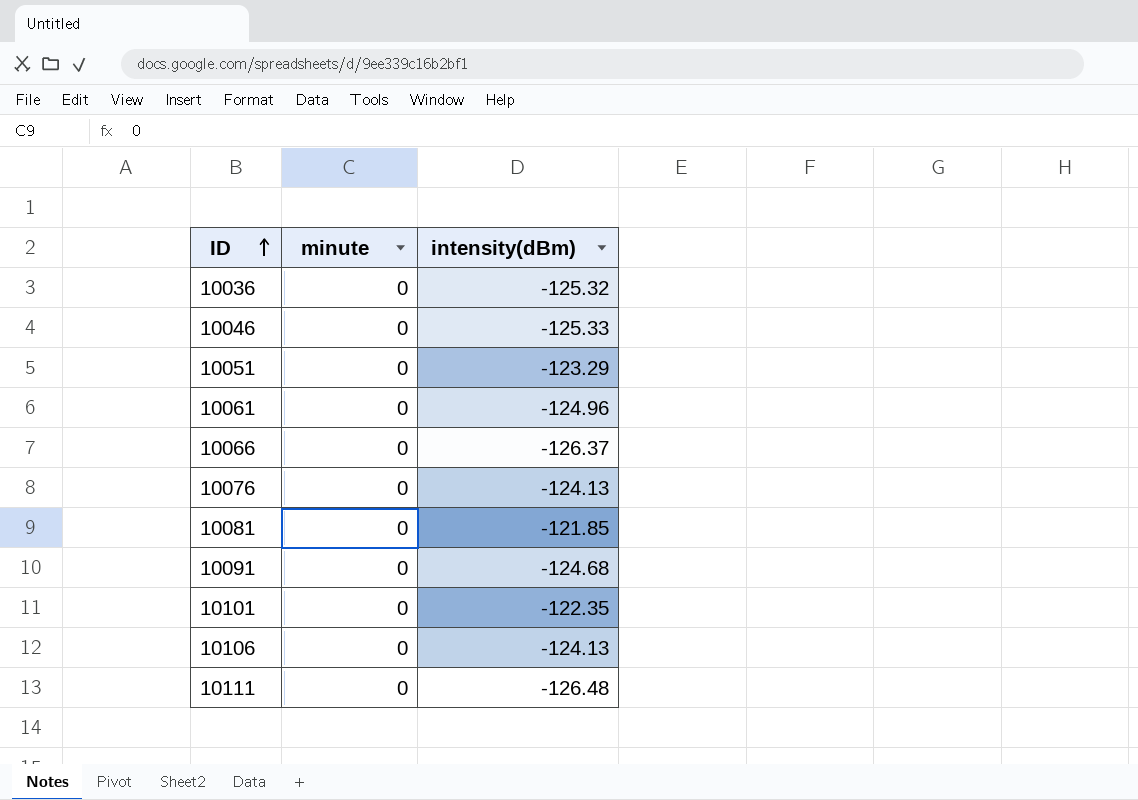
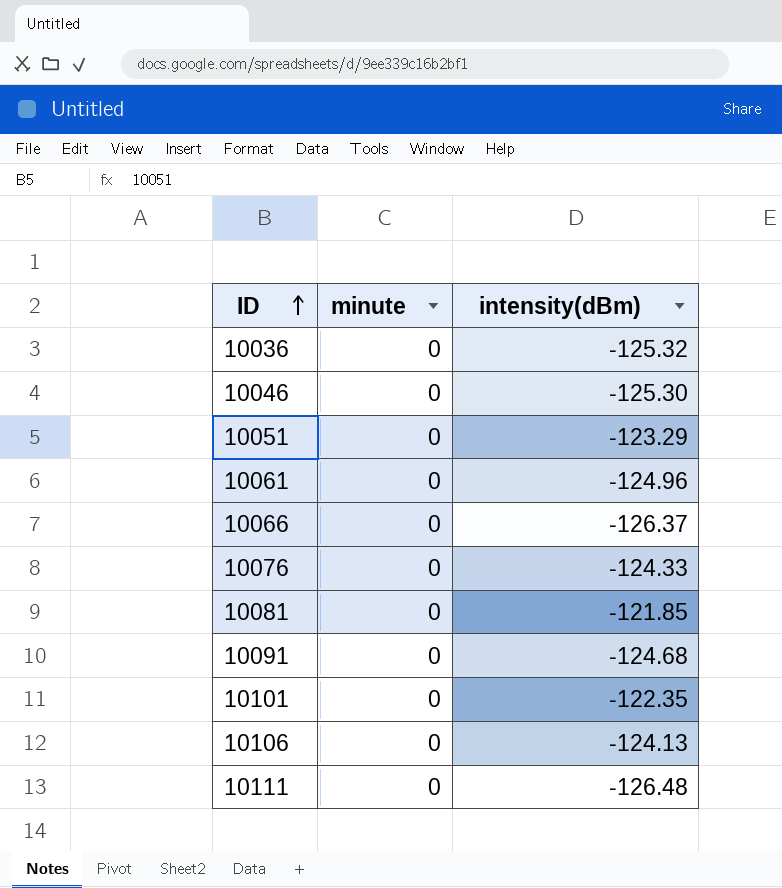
10046 | intensity(dBm): -125.33 -> -125.30
10076 | intensity(dBm): -124.13 -> -124.33

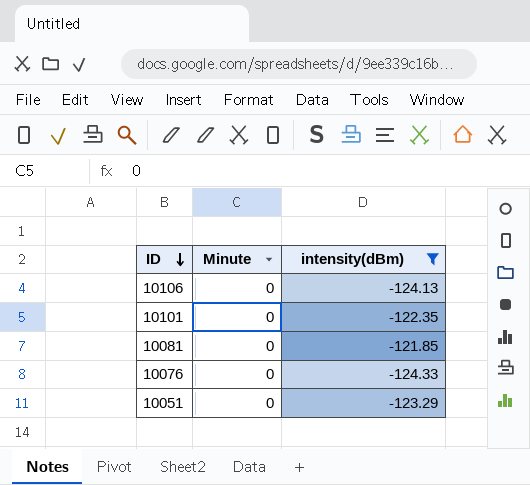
filter: none -> intensity(dBm) >= -124.33
row order: ID ascending -> ID descending
column name: minute -> Minute

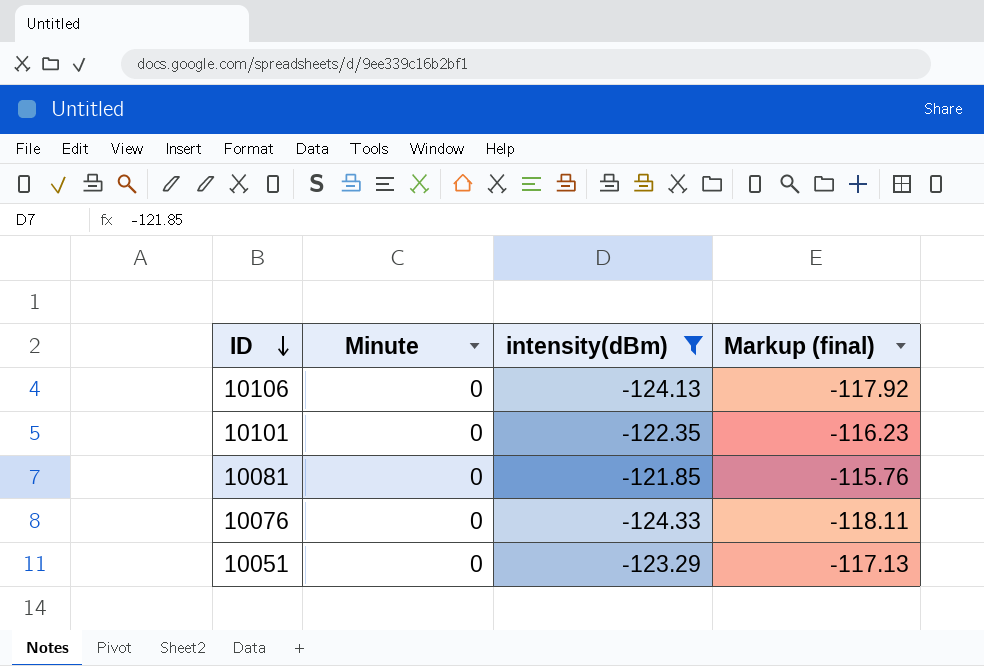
column Markup (final) | formula: none -> [intensity(dBm)] * 0.95

